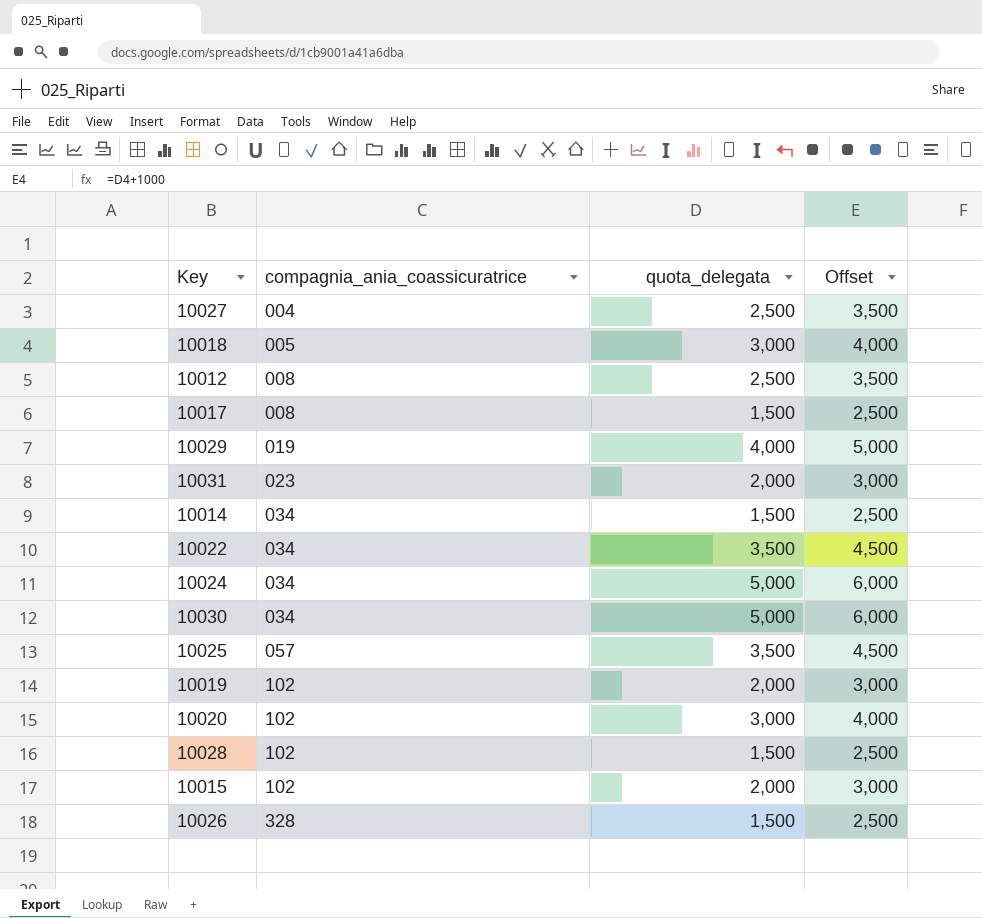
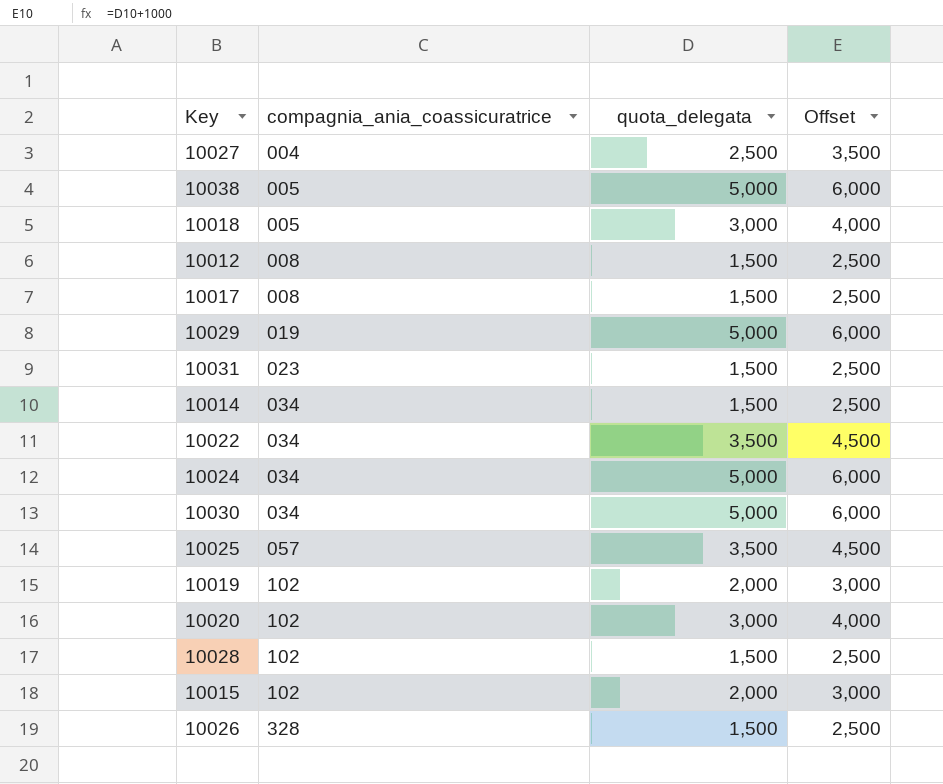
row 10038: none -> 005 | 5,000 | 6,000
10012 | quota_delegata: 2,500 -> 1,500
10012 | Offset: 3,500 -> 2,500
10029 | quota_delegata: 4,000 -> 5,000
10029 | Offset: 5,000 -> 6,000
10031 | quota_delegata: 2,000 -> 1,500
10031 | Offset: 3,000 -> 2,500

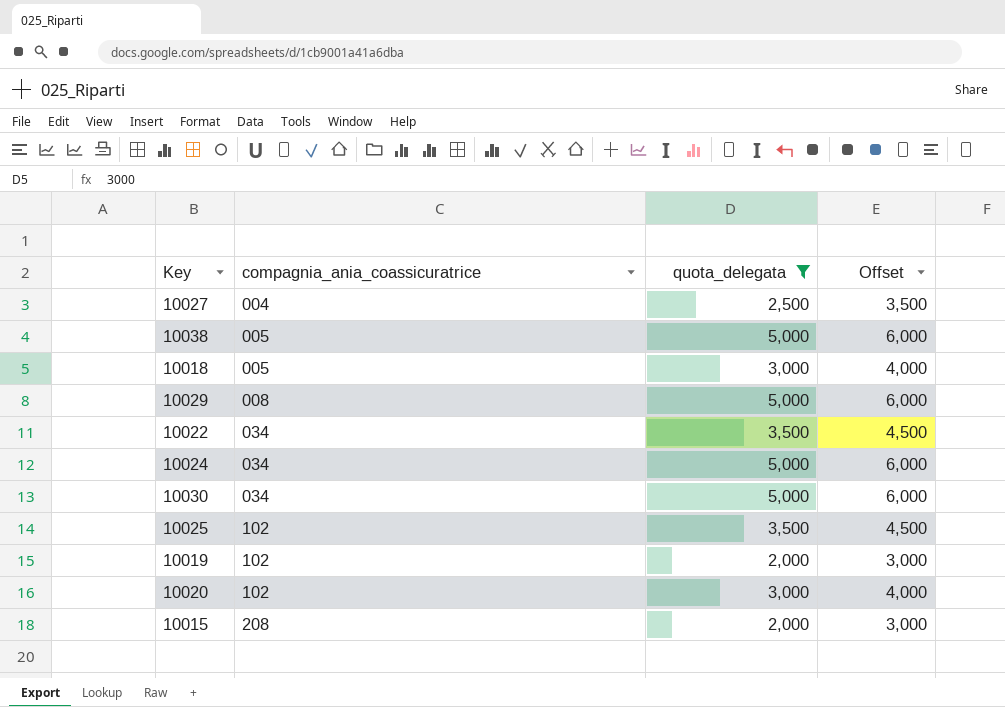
filter: none -> quota_delegata != 1,500
10029 | compagnia_ania_coassicuratrice: 019 -> 008
10025 | compagnia_ania_coassicuratrice: 057 -> 102
10015 | compagnia_ania_coassicuratrice: 102 -> 208

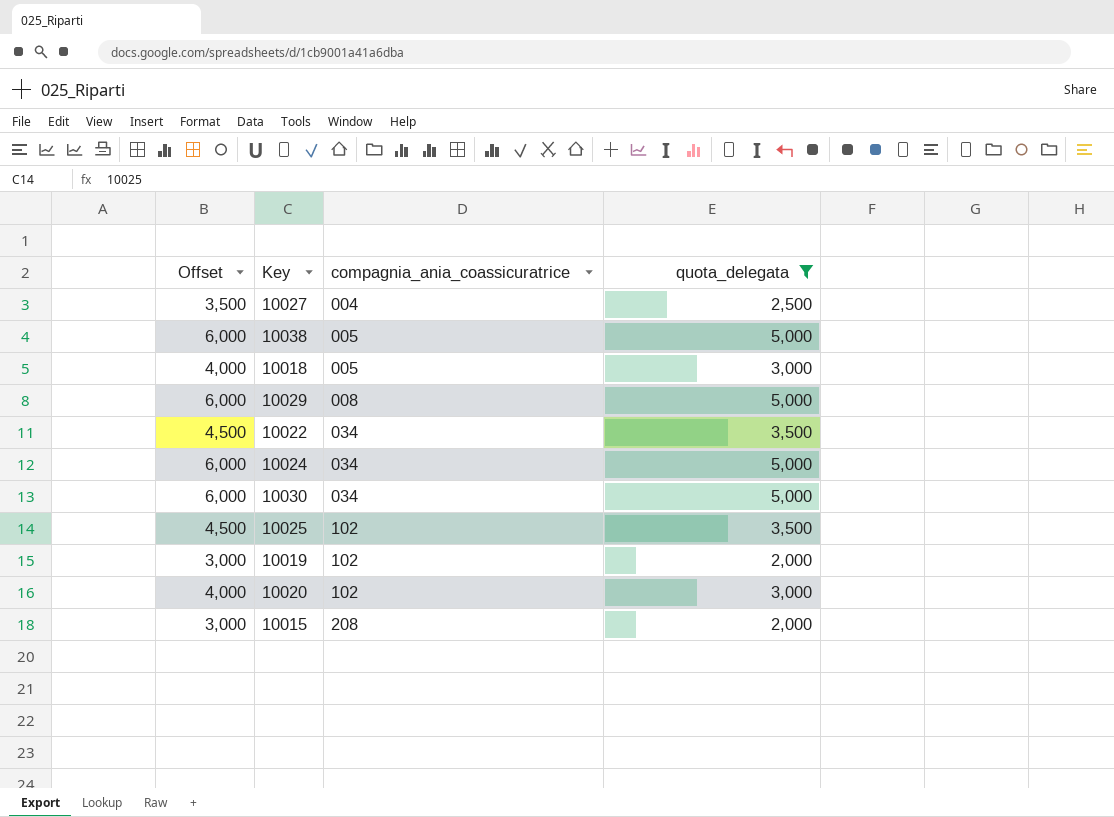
column Offset | position: 4 -> 1

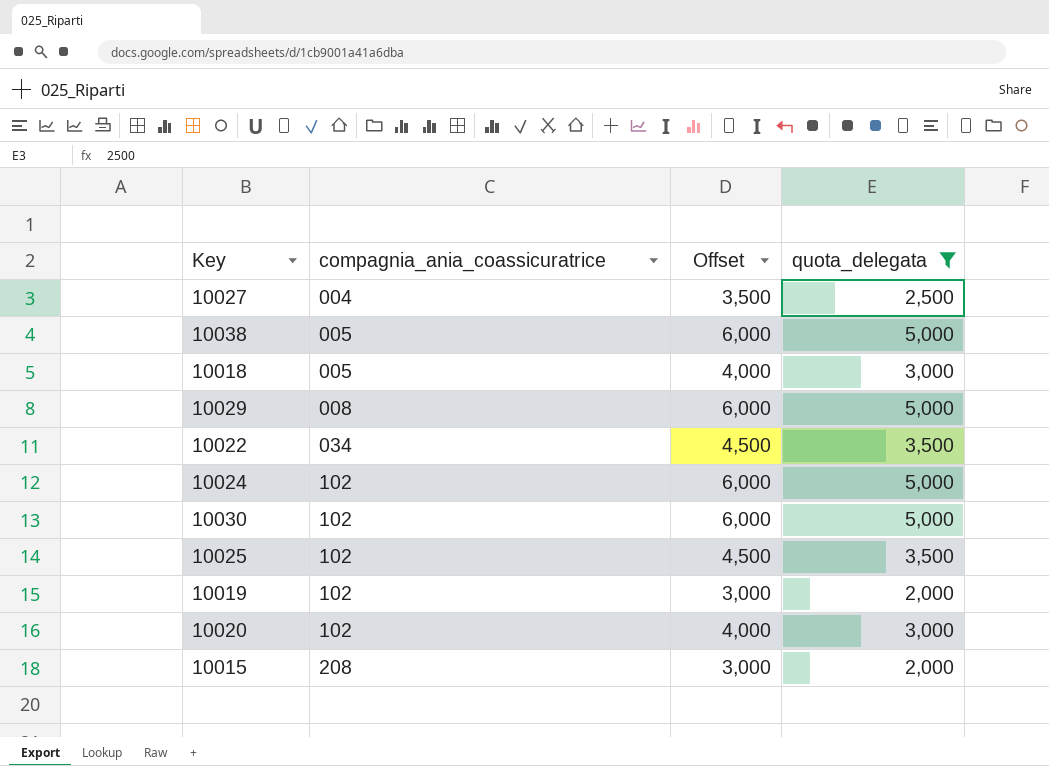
column Offset | position: 1 -> 3
10024 | compagnia_ania_coassicuratrice: 034 -> 102
10030 | compagnia_ania_coassicuratrice: 034 -> 102

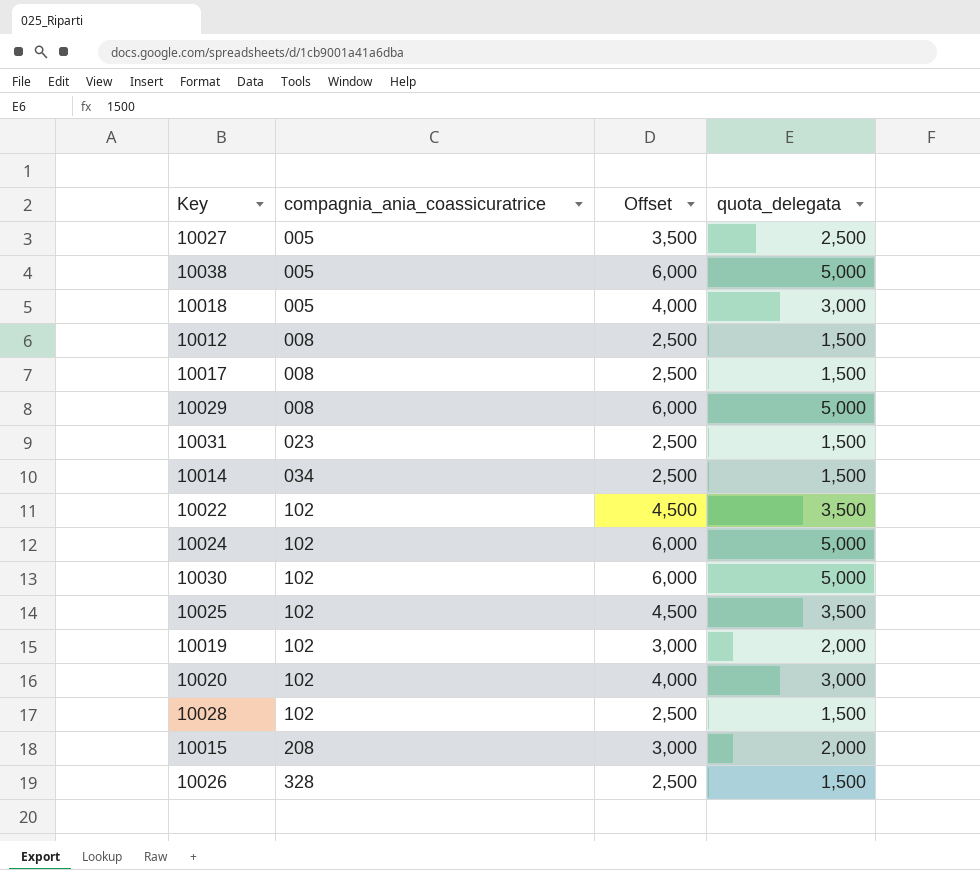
filter: quota_delegata != 1,500 -> none
10027 | compagnia_ania_coassicuratrice: 004 -> 005
10022 | compagnia_ania_coassicuratrice: 034 -> 102

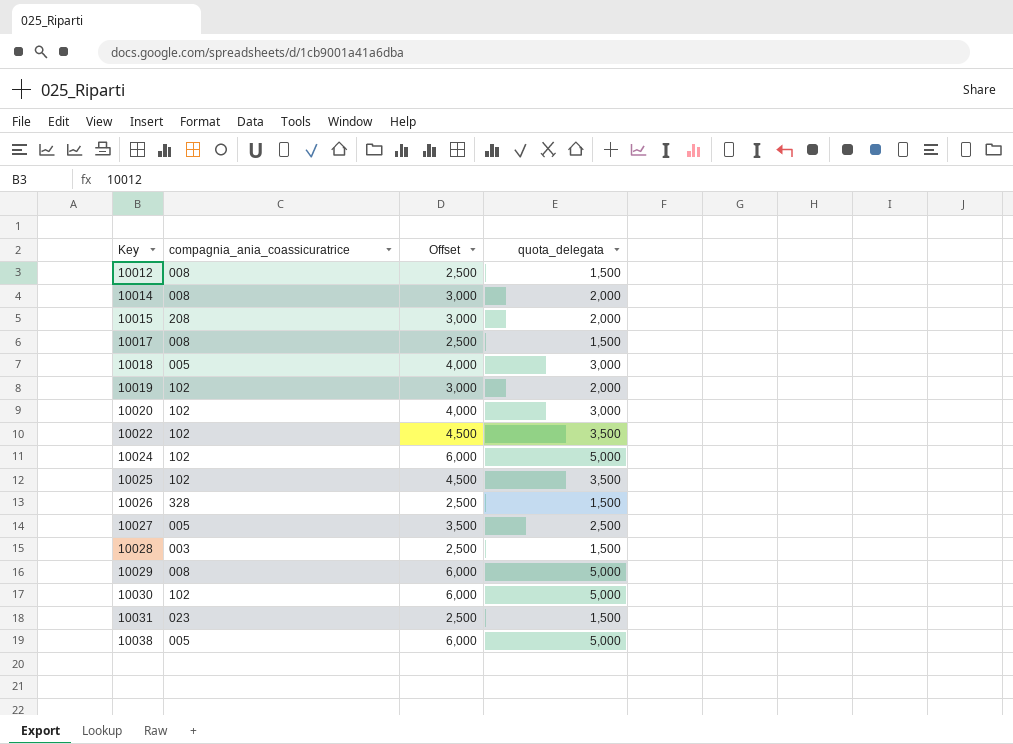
row order: compagnia_ania_coassicuratrice ascending -> Key ascending
10014 | compagnia_ania_coassicuratrice: 034 -> 008
10014 | Offset: 2,500 -> 3,000
10014 | quota_delegata: 1,500 -> 2,000
10028 | compagnia_ania_coassicuratrice: 102 -> 003

